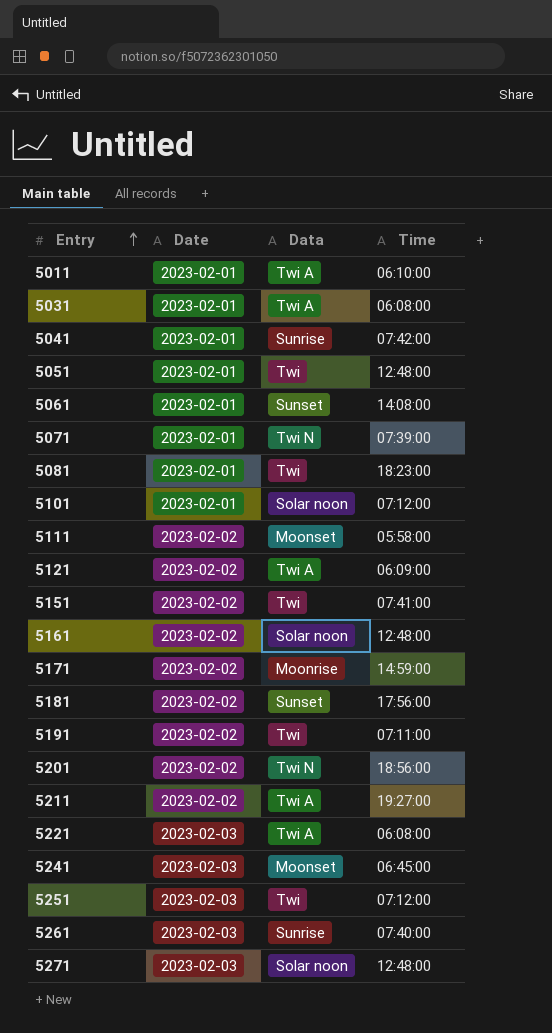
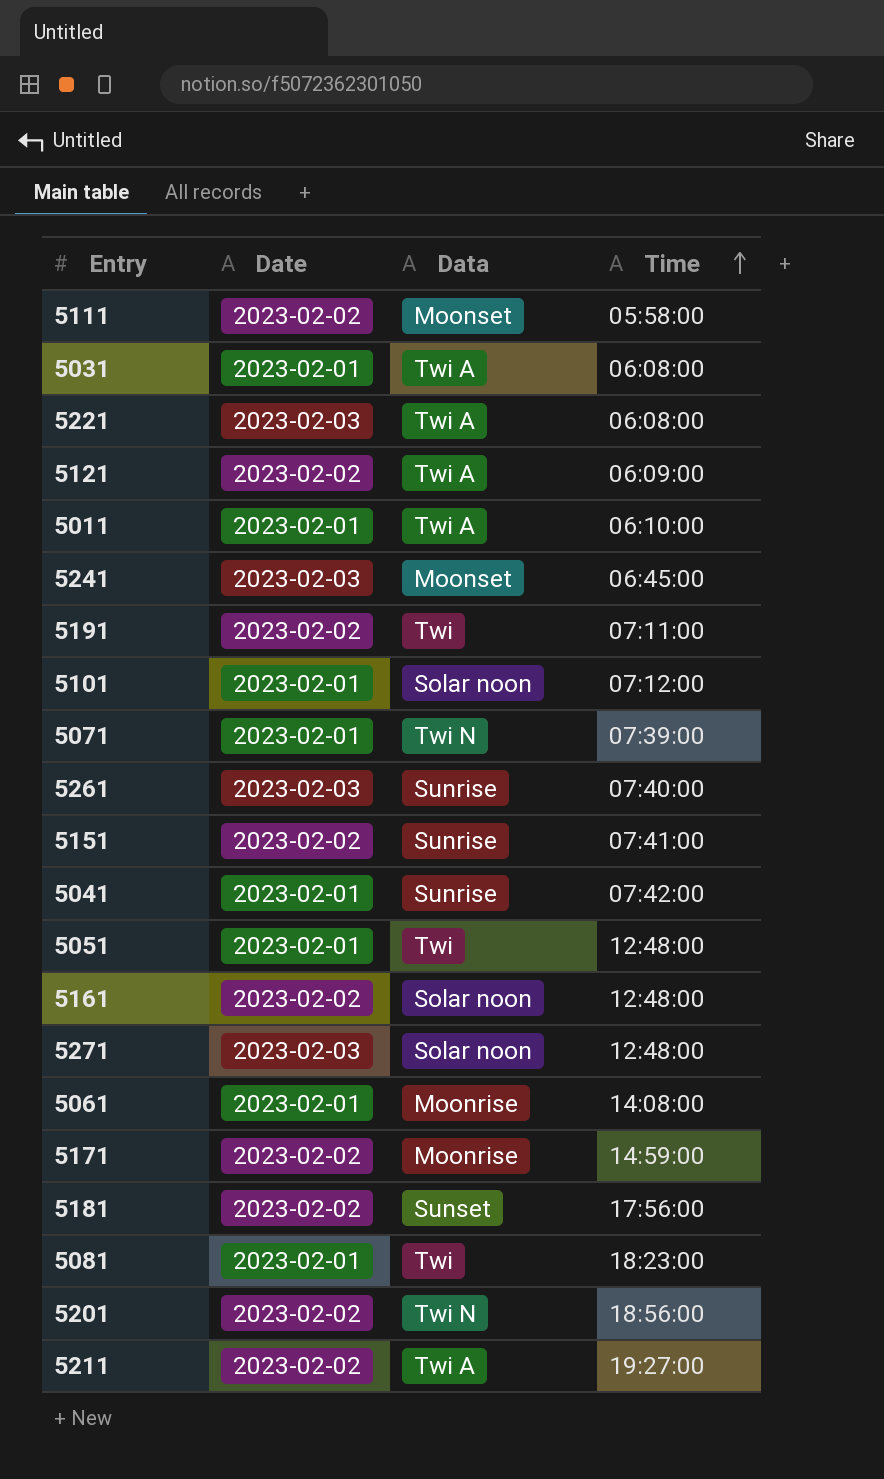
row order: Entry ascending -> Time ascending
row 5251: 2023-02-03 | Twi | 07:12:00 -> none
5151 | Data: Twi -> Sunrise
5061 | Data: Sunset -> Moonrise

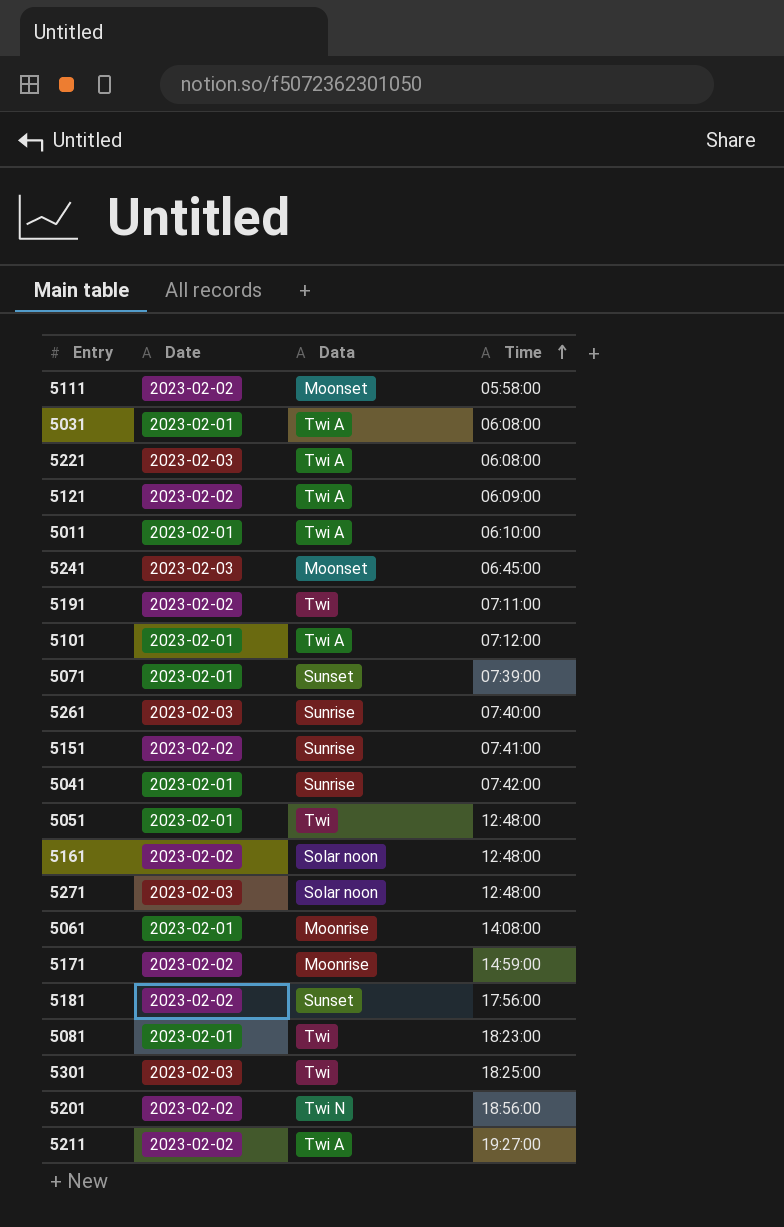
5101 | Data: Solar noon -> Twi A
5071 | Data: Twi N -> Sunset
row 5301: none -> 2023-02-03 | Twi | 18:25:00

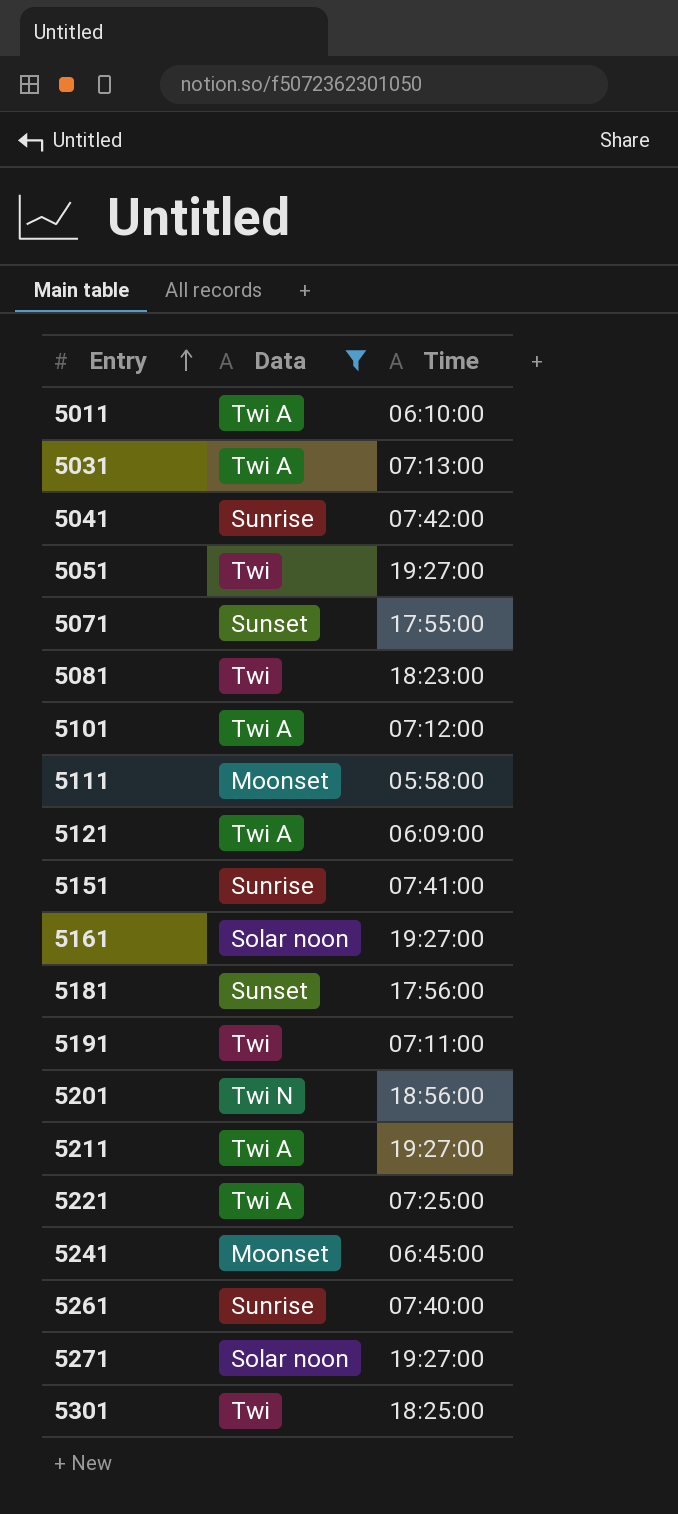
filter: none -> Data != Moonrise
row order: Time ascending -> Entry ascending
column Date | position: 2 -> none
5031 | Time: 06:08:00 -> 07:13:00
5051 | Time: 12:48:00 -> 19:27:00
5071 | Time: 07:39:00 -> 17:55:00
5161 | Time: 12:48:00 -> 19:27:00
5221 | Time: 06:08:00 -> 07:25:00
5271 | Time: 12:48:00 -> 19:27:00

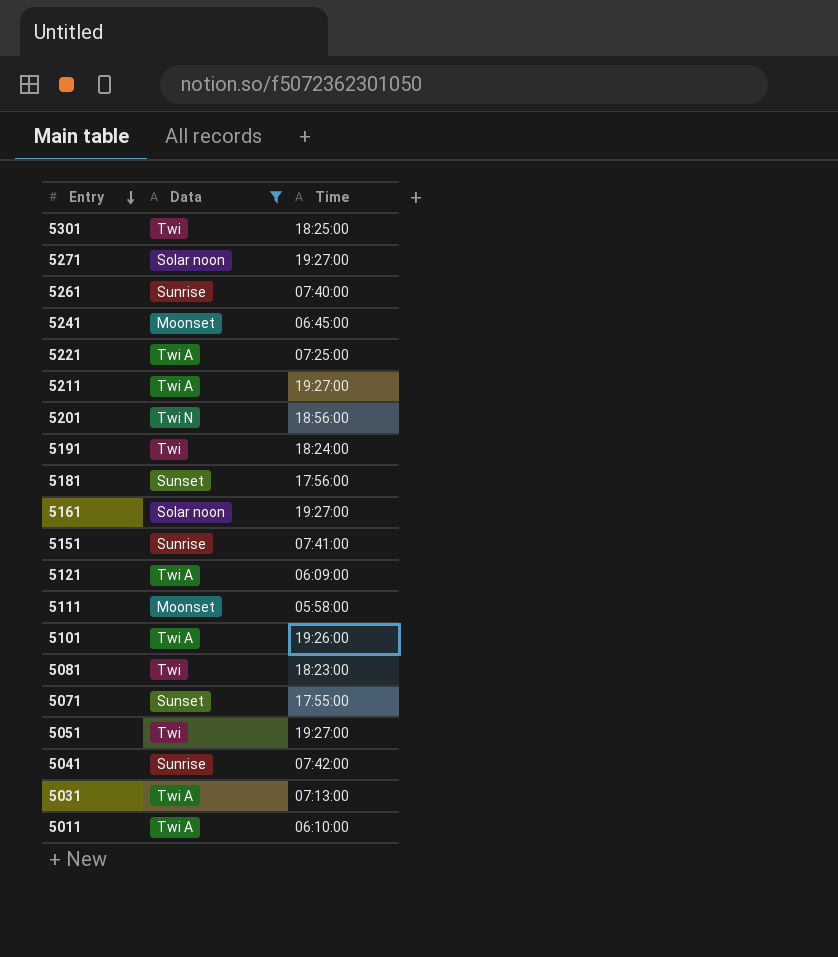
row order: Entry ascending -> Entry descending
5191 | Time: 07:11:00 -> 18:24:00
5101 | Time: 07:12:00 -> 19:26:00

